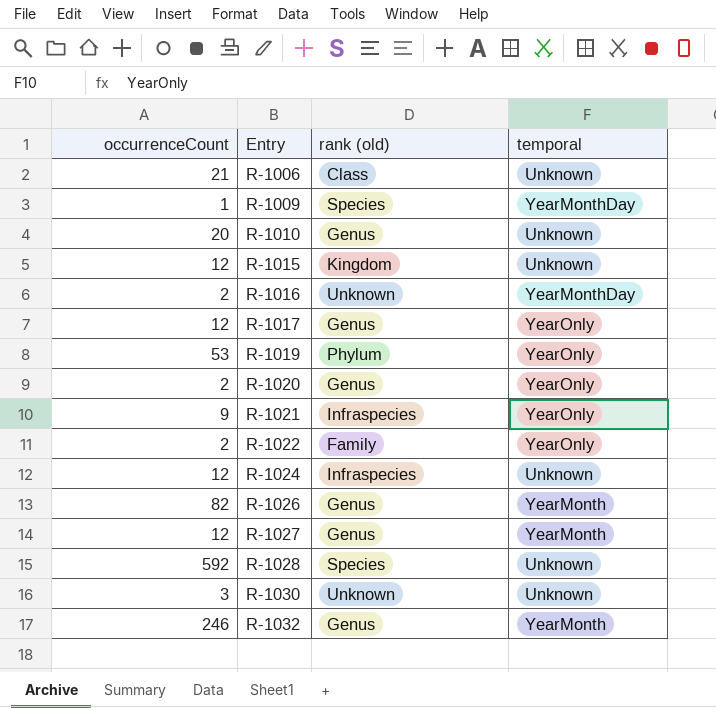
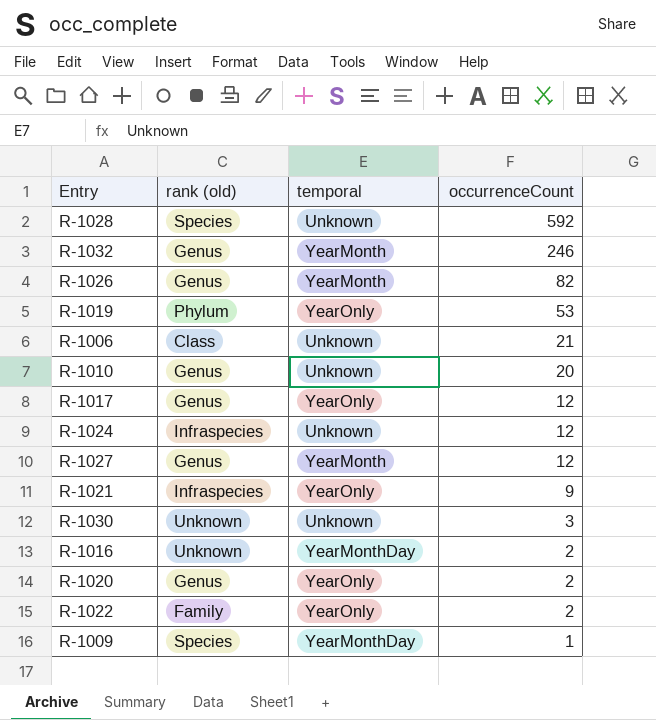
row order: Entry ascending -> occurrenceCount descending
column occurrenceCount | position: 1 -> 4
row R-1015: 12 | Kingdom | Unknown -> none

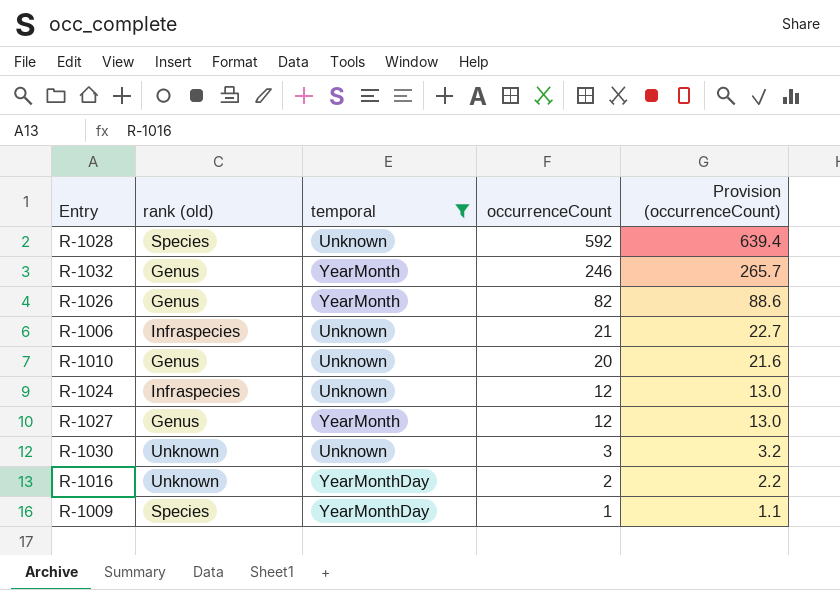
filter: none -> temporal != YearOnly
column Provision (occurrenceCount) | formula: none -> [occurrenceCount] * 1.08
R-1006 | rank (old): Class -> Infraspecies

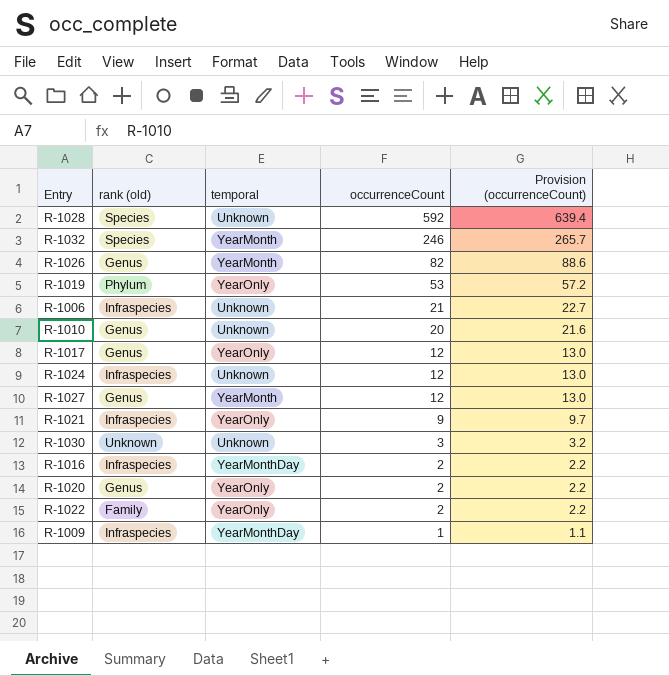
filter: temporal != YearOnly -> none
R-1032 | rank (old): Genus -> Species
R-1016 | rank (old): Unknown -> Infraspecies
R-1009 | rank (old): Species -> Infraspecies

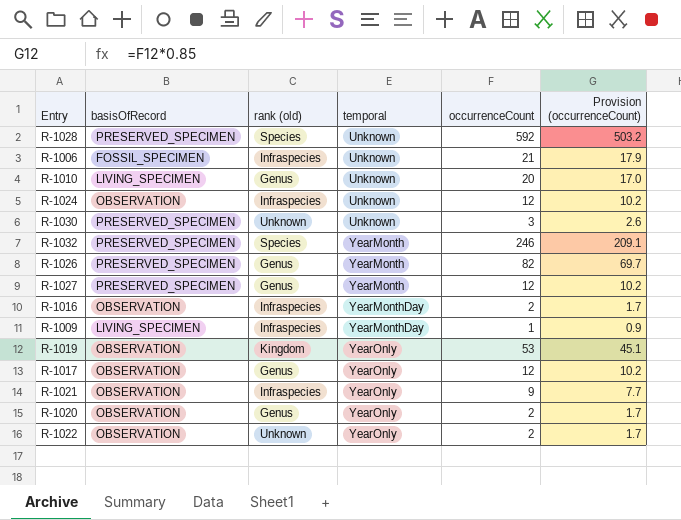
row order: occurrenceCount descending -> temporal ascending
column basisOfRecord | position: none -> 2
column Provision (occurrenceCount) | formula: [occurrenceCount] * 1.08 -> [occurrenceCount] * 0.85
R-1019 | rank (old): Phylum -> Kingdom
R-1022 | rank (old): Family -> Unknown

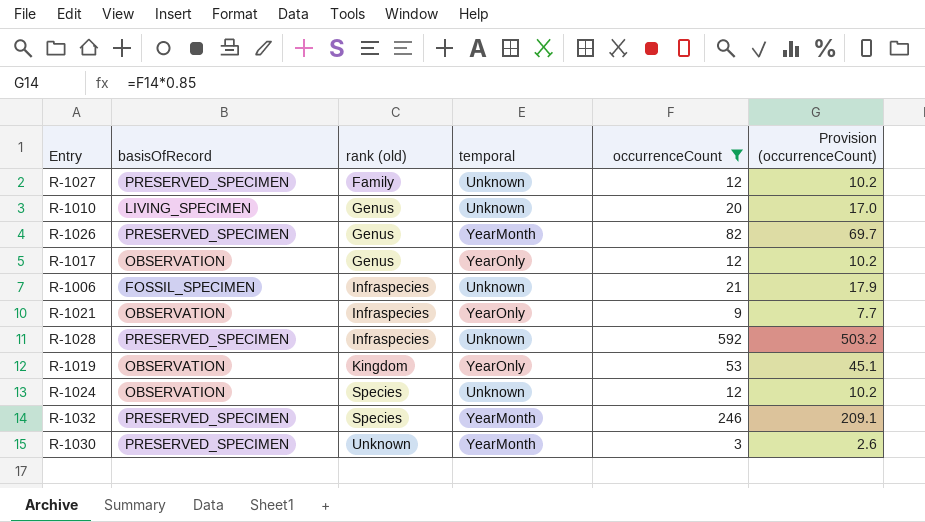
filter: none -> occurrenceCount >= 3
row order: temporal ascending -> rank (old) ascending
R-1027 | rank (old): Genus -> Family
R-1027 | temporal: YearMonth -> Unknown
R-1028 | rank (old): Species -> Infraspecies
R-1024 | rank (old): Infraspecies -> Species
R-1030 | temporal: Unknown -> YearMonth

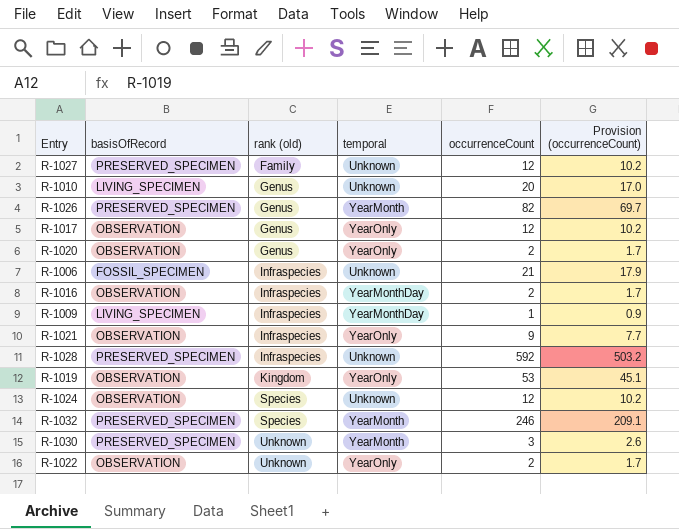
filter: occurrenceCount >= 3 -> none

